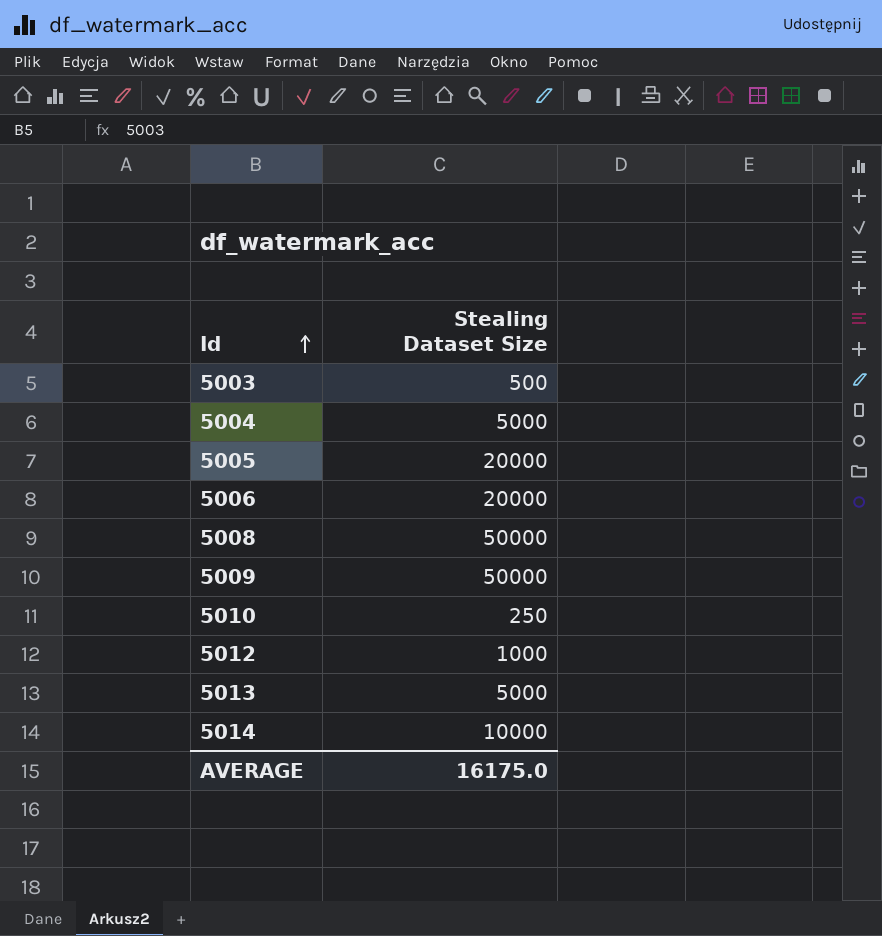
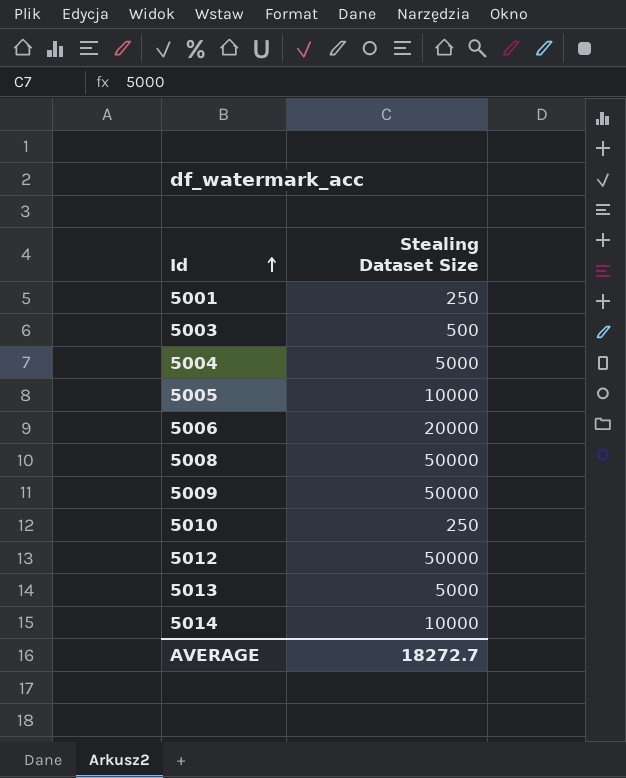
row 5001: none -> 250
5005 | Stealing Dataset Size: 20000 -> 10000
5012 | Stealing Dataset Size: 1000 -> 50000
AVERAGE | Stealing Dataset Size: 16175.0 -> 18272.7

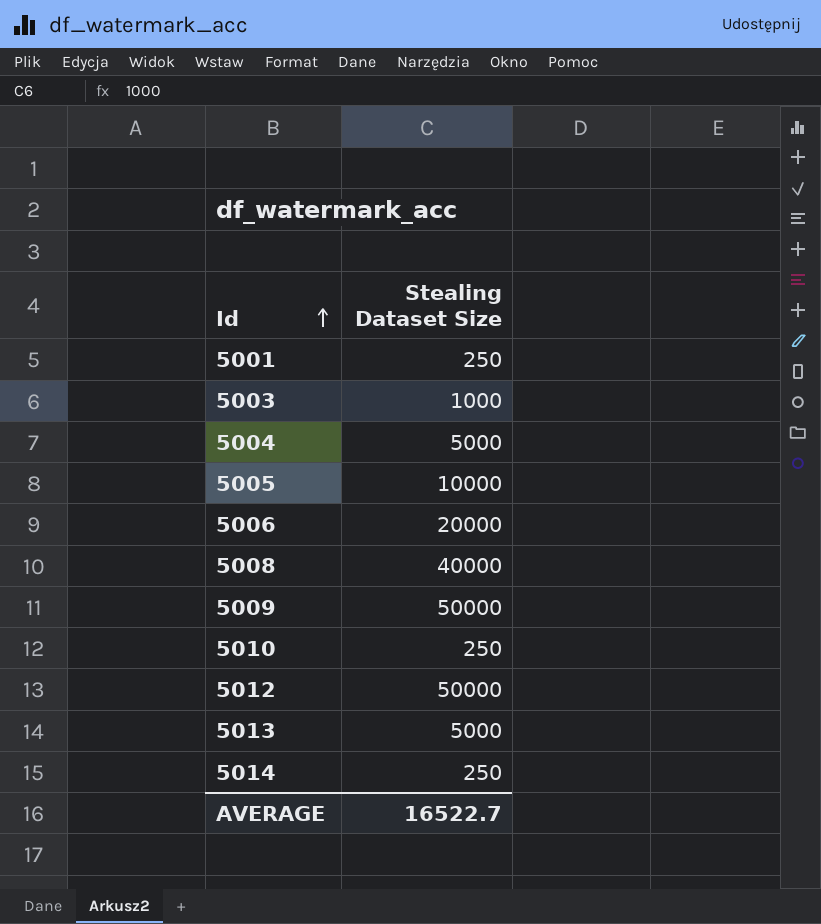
5003 | Stealing Dataset Size: 500 -> 1000
5008 | Stealing Dataset Size: 50000 -> 40000
5014 | Stealing Dataset Size: 10000 -> 250
AVERAGE | Stealing Dataset Size: 18272.7 -> 16522.7

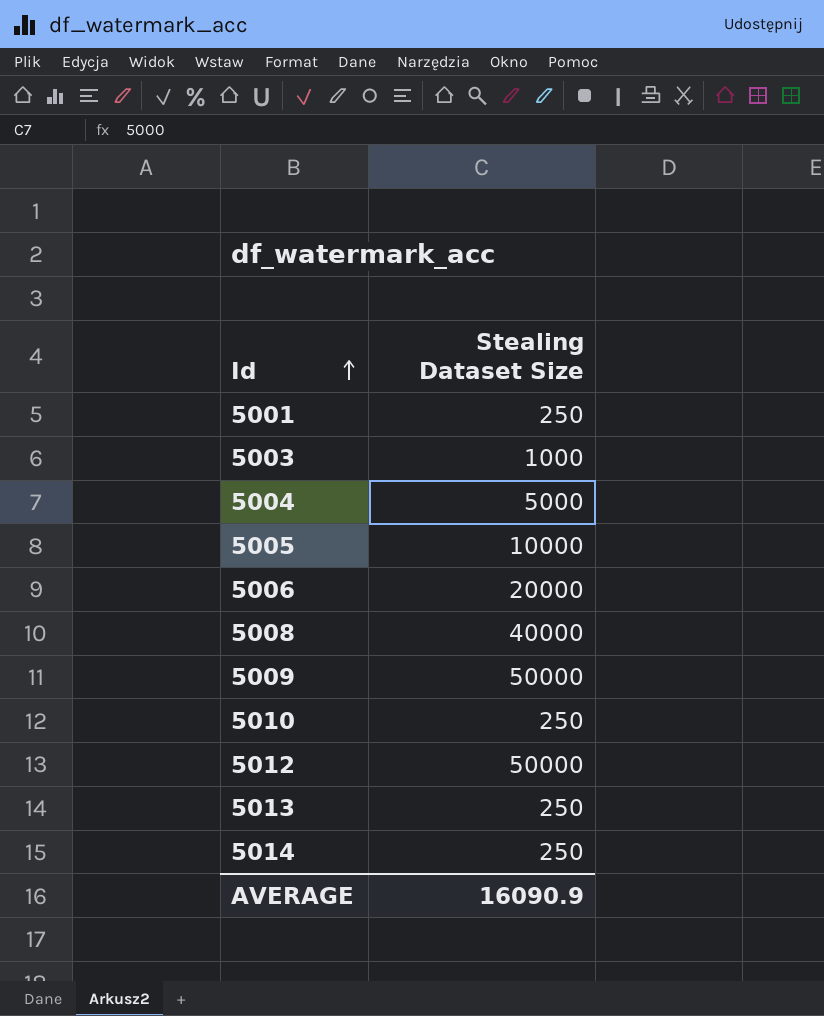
5013 | Stealing Dataset Size: 5000 -> 250
AVERAGE | Stealing Dataset Size: 16522.7 -> 16090.9

